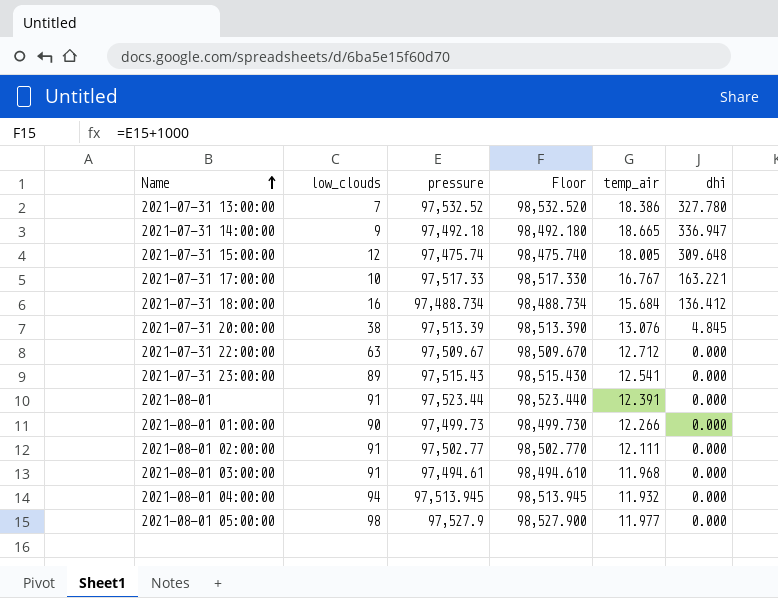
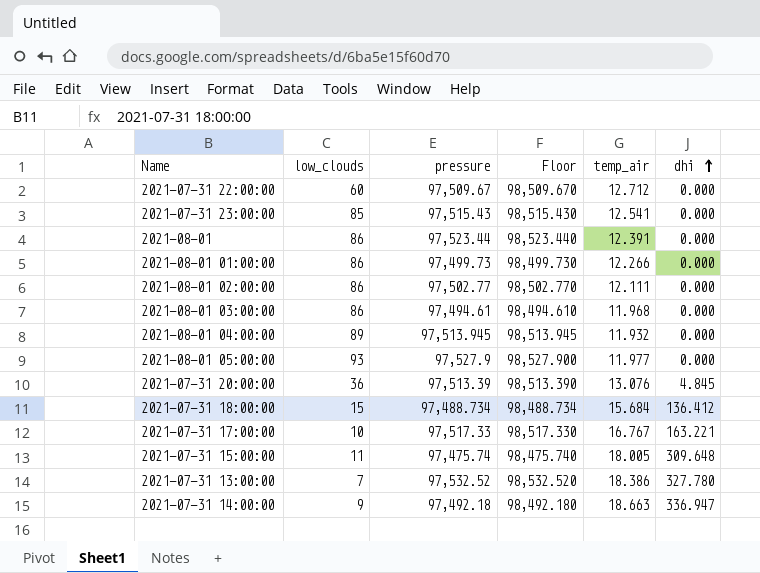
row order: Name ascending -> dhi ascending
2021-07-31 22:00:00 | low_clouds: 63 -> 60
2021-07-31 23:00:00 | low_clouds: 89 -> 85
2021-08-01 | low_clouds: 91 -> 86
2021-08-01 01:00:00 | low_clouds: 90 -> 86
2021-08-01 02:00:00 | low_clouds: 91 -> 86
2021-08-01 03:00:00 | low_clouds: 91 -> 86
2021-08-01 04:00:00 | low_clouds: 94 -> 89
2021-08-01 05:00:00 | low_clouds: 98 -> 93
2021-07-31 20:00:00 | low_clouds: 38 -> 36
2021-07-31 18:00:00 | low_clouds: 16 -> 15
2021-07-31 15:00:00 | low_clouds: 12 -> 11
2021-07-31 14:00:00 | temp_air: 18.665 -> 18.663

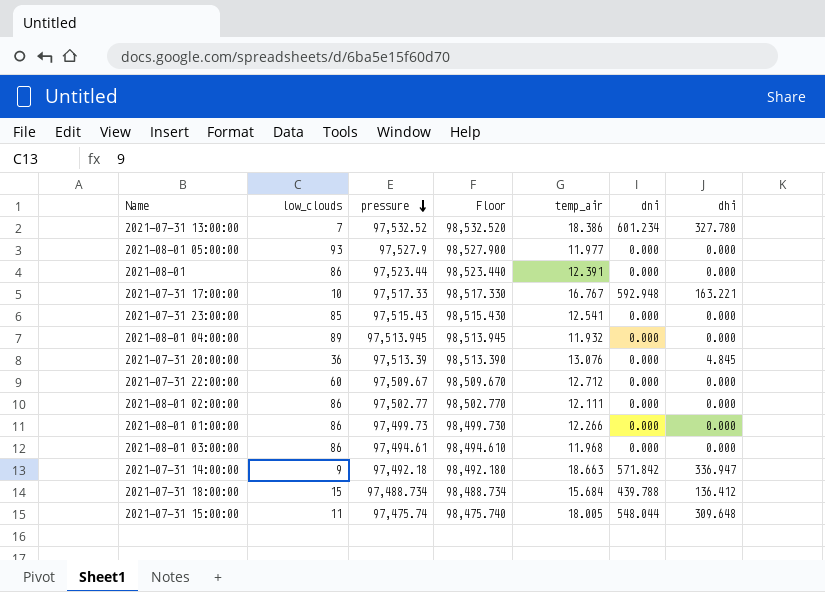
row order: dhi ascending -> pressure descending
column dni | position: none -> 6

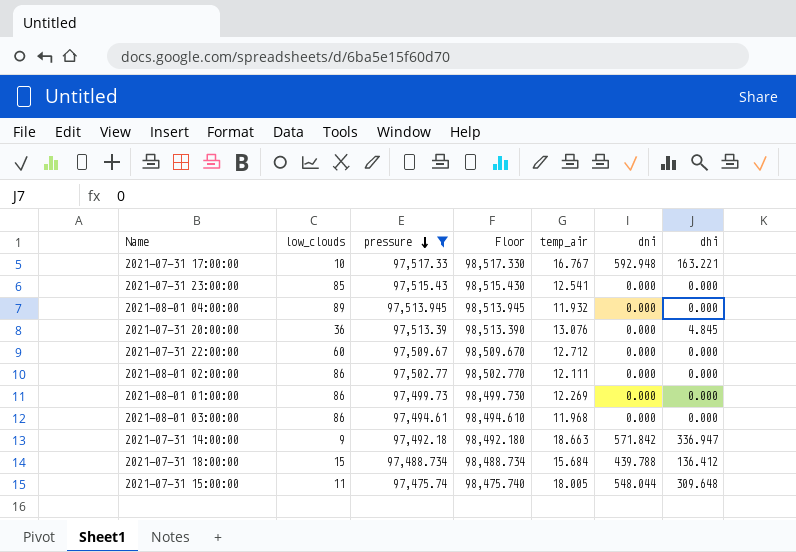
filter: none -> pressure <= 97,517.33
2021-08-01 01:00:00 | temp_air: 12.266 -> 12.269

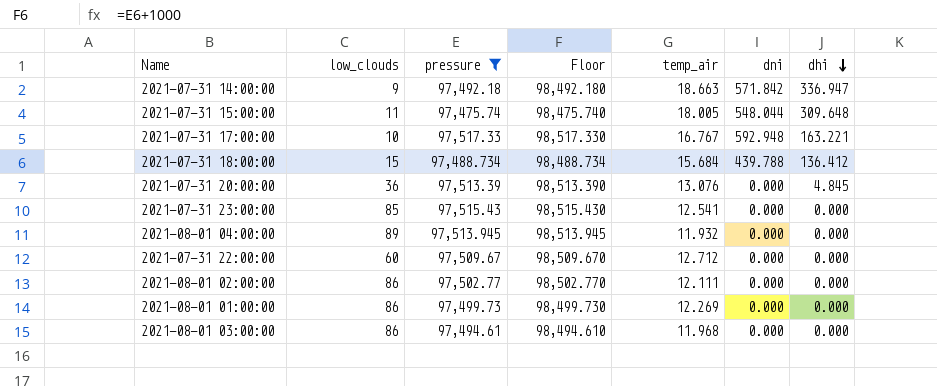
row order: pressure descending -> dhi descending

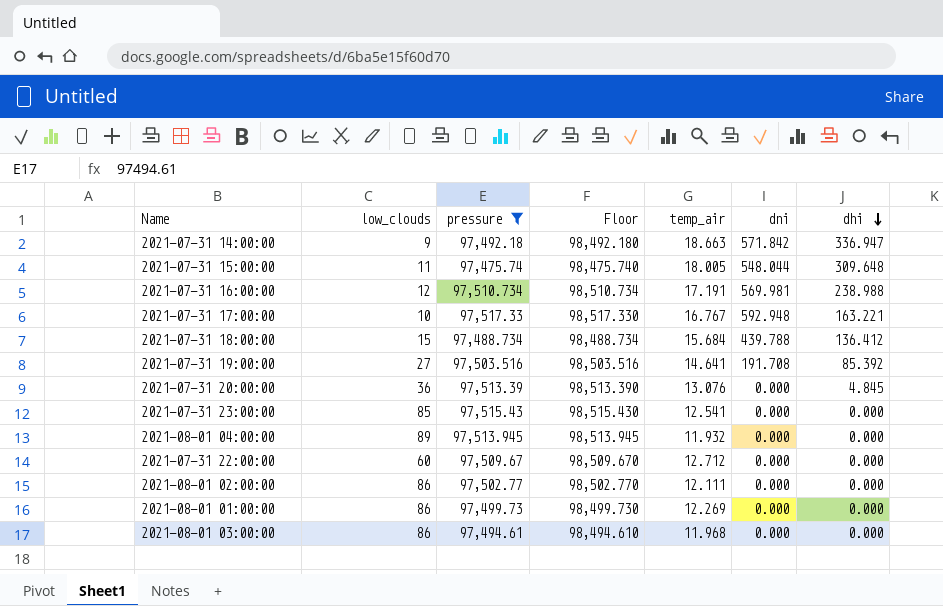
row 2021-07-31 16:00:00: none -> 12 | 97,510.734 | 98,510.734 | 17.191 | 569.981 | 238.988
row 2021-07-31 19:00:00: none -> 27 | 97,503.516 | 98,503.516 | 14.641 | 191.708 | 85.392

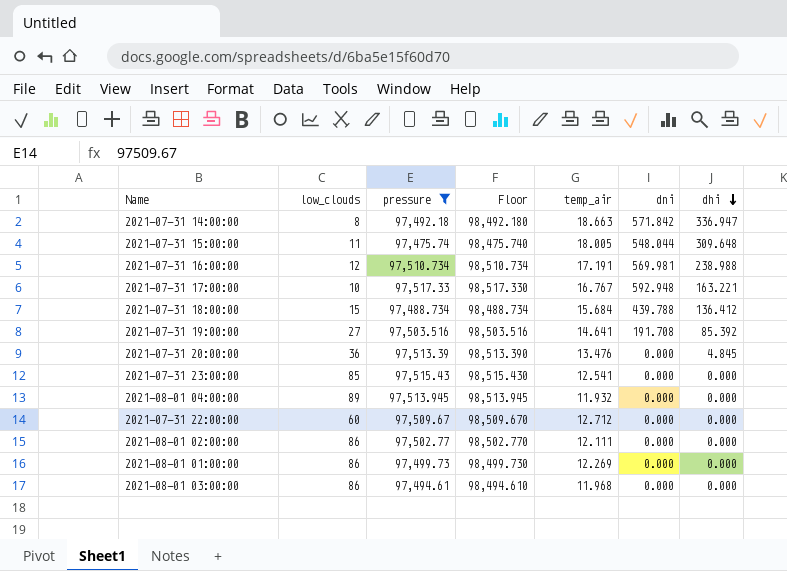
2021-07-31 14:00:00 | low_clouds: 9 -> 8
2021-07-31 20:00:00 | temp_air: 13.076 -> 13.476

